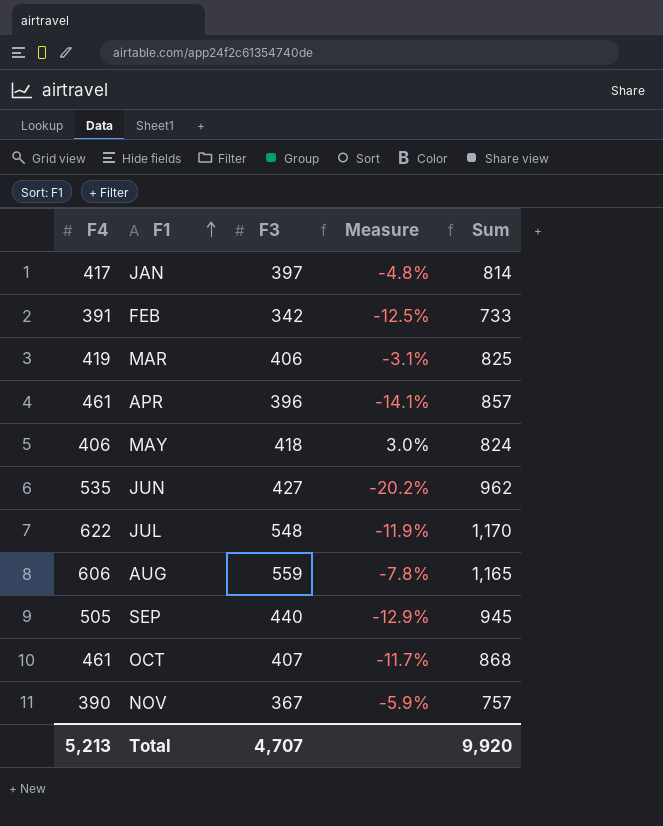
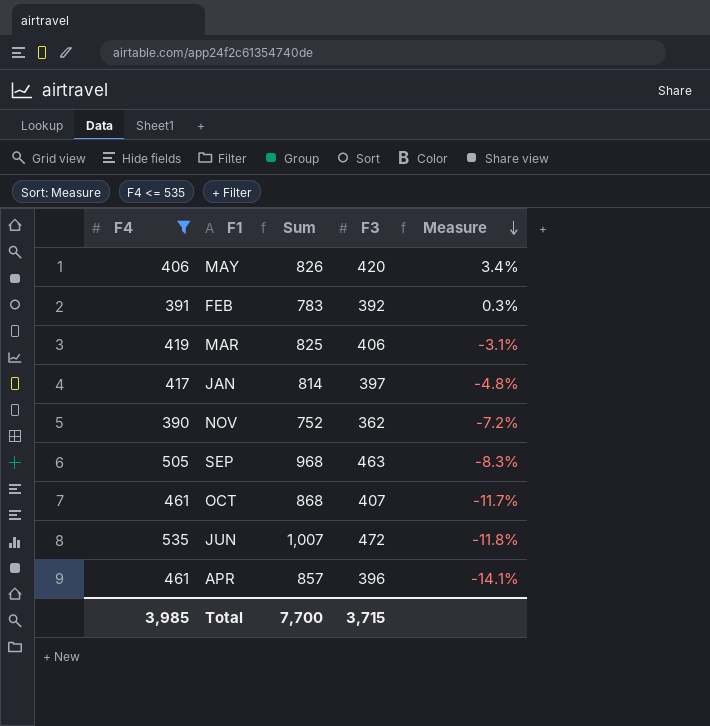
filter: none -> F4 <= 535
row order: F1 ascending -> Measure descending
column Sum | position: 5 -> 3
MAY | Sum: 824 -> 826
MAY | F3: 418 -> 420
MAY | Measure: 3.0% -> 3.4%
FEB | Sum: 733 -> 783
FEB | F3: 342 -> 392
FEB | Measure: -12.5% -> 0.3%
NOV | Sum: 757 -> 752
NOV | F3: 367 -> 362
NOV | Measure: -5.9% -> -7.2%
SEP | Sum: 945 -> 968
SEP | F3: 440 -> 463
SEP | Measure: -12.9% -> -8.3%
JUN | Sum: 962 -> 1,007
JUN | F3: 427 -> 472
JUN | Measure: -20.2% -> -11.8%
Total | F4: 5,213 -> 3,985
Total | Sum: 9,920 -> 7,700
Total | F3: 4,707 -> 3,715

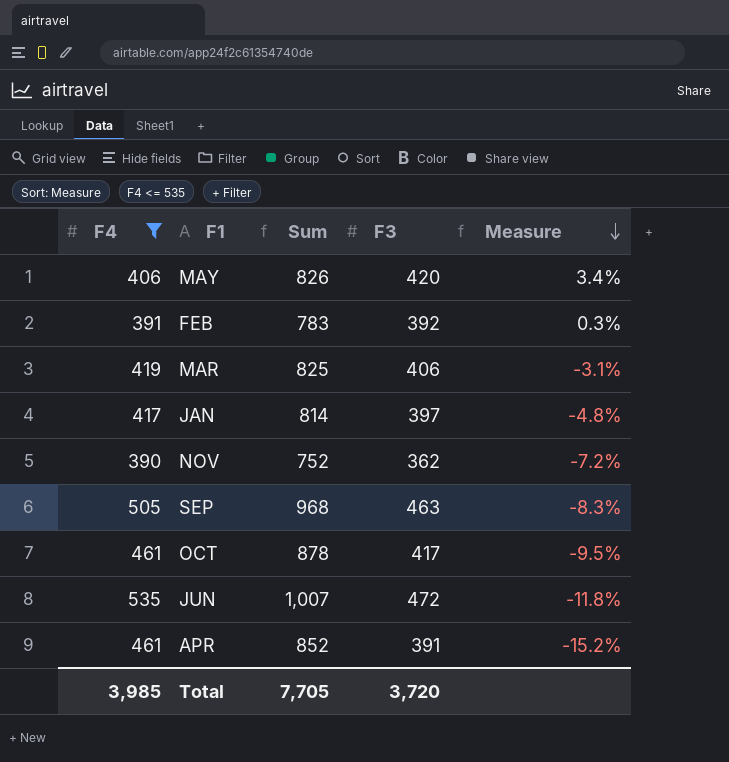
OCT | Sum: 868 -> 878
OCT | F3: 407 -> 417
OCT | Measure: -11.7% -> -9.5%
APR | Sum: 857 -> 852
APR | F3: 396 -> 391
APR | Measure: -14.1% -> -15.2%
Total | Sum: 7,700 -> 7,705
Total | F3: 3,715 -> 3,720

